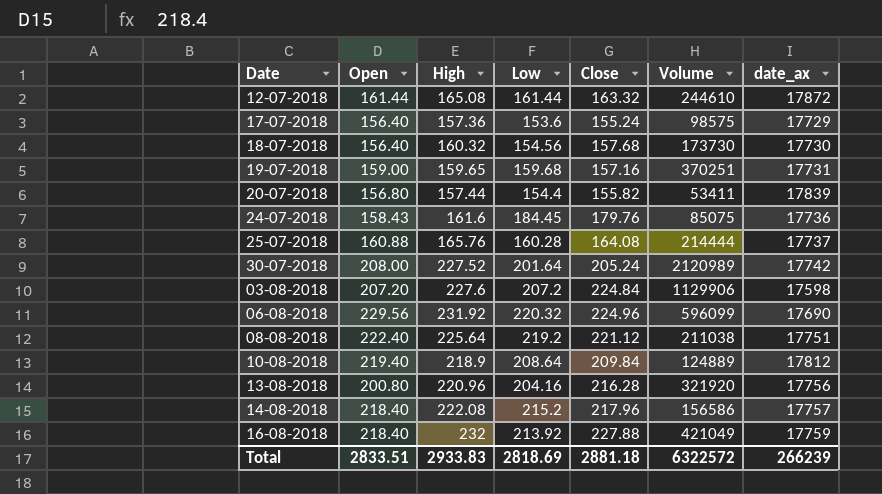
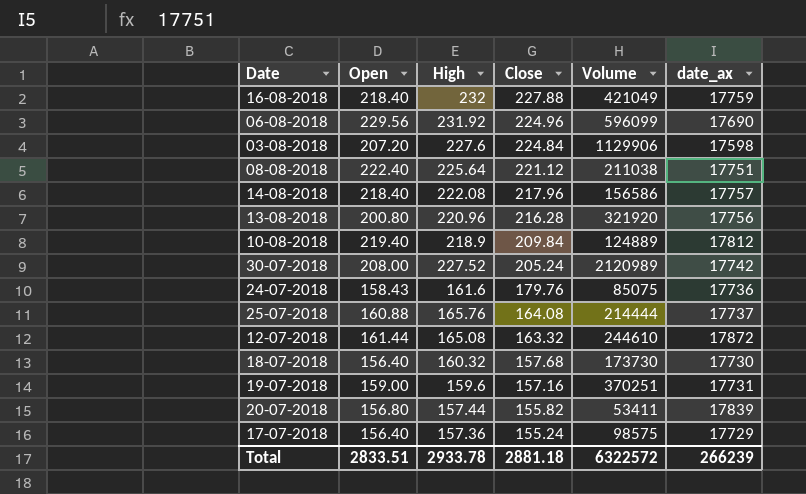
row order: Date ascending -> Close descending
column Low | position: 4 -> none
19-07-2018 | High: 159.65 -> 159.6
Total | High: 2933.83 -> 2933.78

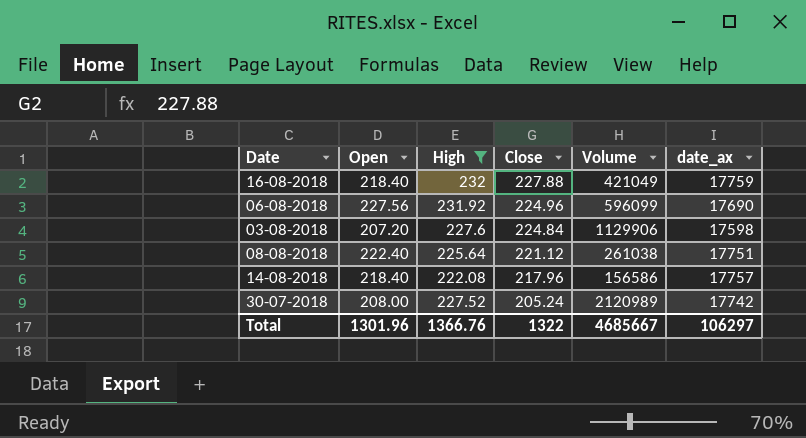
filter: none -> High >= 222.08
06-08-2018 | Open: 229.56 -> 227.56
08-08-2018 | Volume: 211038 -> 261038
Total | Open: 2833.51 -> 1301.96
Total | High: 2933.78 -> 1366.76
Total | Close: 2881.18 -> 1322
Total | Volume: 6322572 -> 4685667
Total | date_ax: 266239 -> 106297

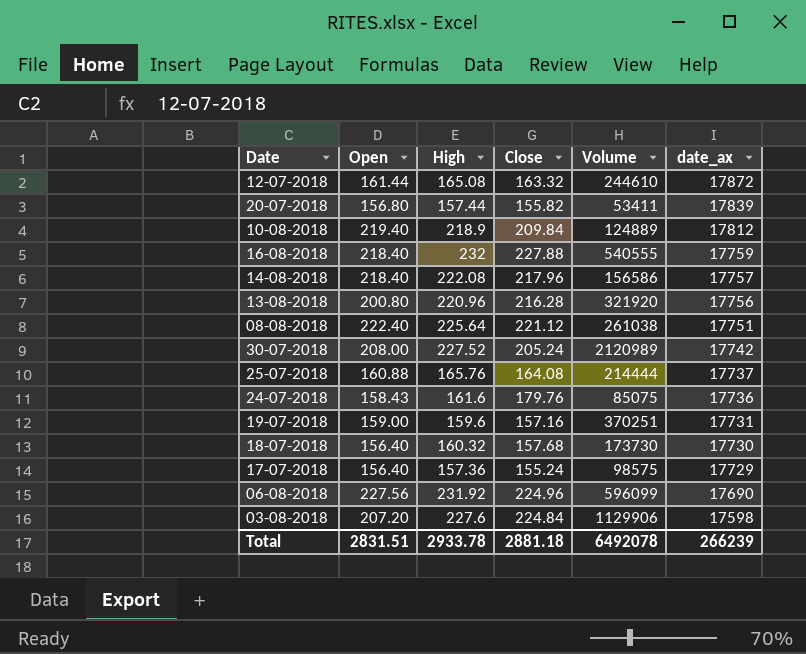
filter: High >= 222.08 -> none
row order: Close descending -> date_ax descending
16-08-2018 | Volume: 421049 -> 540555
Total | Open: 1301.96 -> 2831.51
Total | High: 1366.76 -> 2933.78
Total | Close: 1322 -> 2881.18
Total | Volume: 4685667 -> 6492078
Total | date_ax: 106297 -> 266239

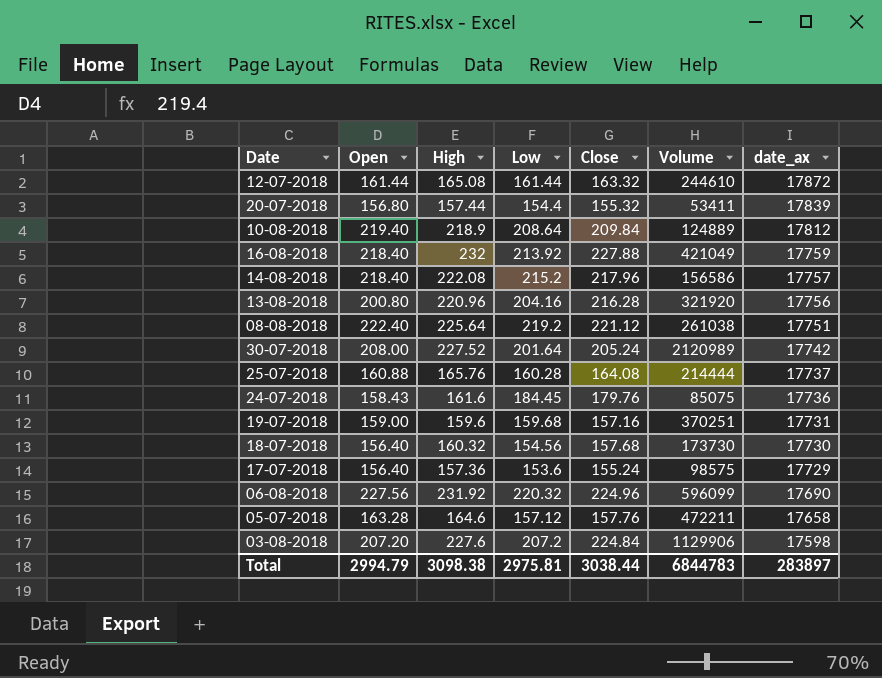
column Low | position: none -> 4
20-07-2018 | Close: 155.82 -> 155.32
16-08-2018 | Volume: 540555 -> 421049
row 05-07-2018: none -> 163.28 | 164.6 | 157.12 | 157.76 | 472211 | 17658
Total | Open: 2831.51 -> 2994.79
Total | High: 2933.78 -> 3098.38
Total | Close: 2881.18 -> 3038.44
Total | Volume: 6492078 -> 6844783
Total | date_ax: 266239 -> 283897

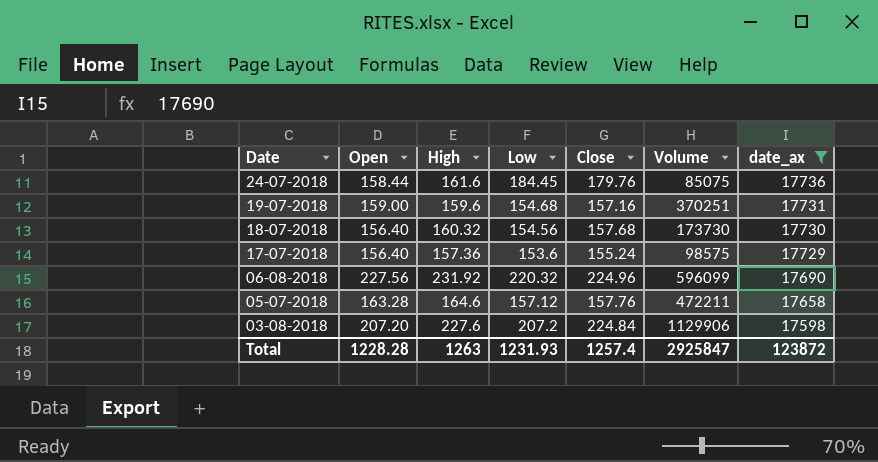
filter: none -> date_ax <= 17736
24-07-2018 | Open: 158.43 -> 158.44
19-07-2018 | Low: 159.68 -> 154.68
Total | Open: 2994.79 -> 1228.28
Total | High: 3098.38 -> 1263
Total | Low: 2975.81 -> 1231.93
Total | Close: 3038.44 -> 1257.4
Total | Volume: 6844783 -> 2925847
Total | date_ax: 283897 -> 123872

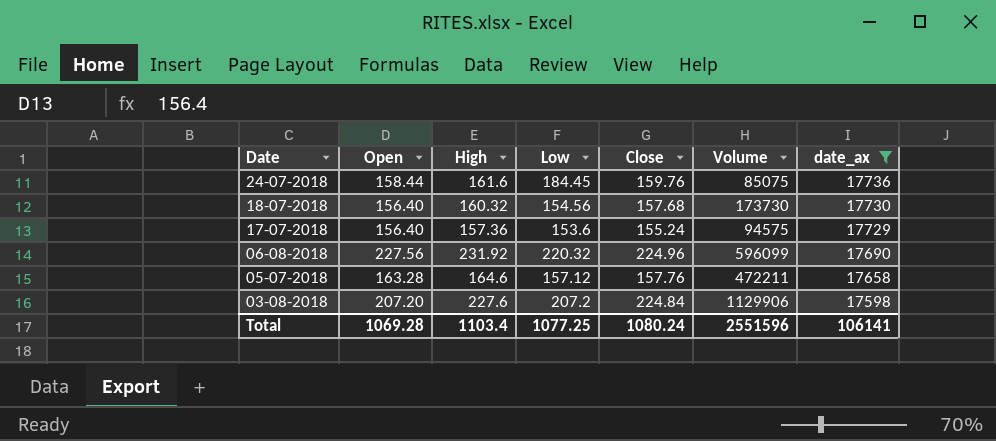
row 19-07-2018: 159.00 | 159.6 | 154.68 | 157.16 | 370251 | 17731 -> none
24-07-2018 | Close: 179.76 -> 159.76
17-07-2018 | Volume: 98575 -> 94575
Total | Open: 1228.28 -> 1069.28
Total | High: 1263 -> 1103.4
Total | Low: 1231.93 -> 1077.25
Total | Close: 1257.4 -> 1080.24
Total | Volume: 2925847 -> 2551596
Total | date_ax: 123872 -> 106141

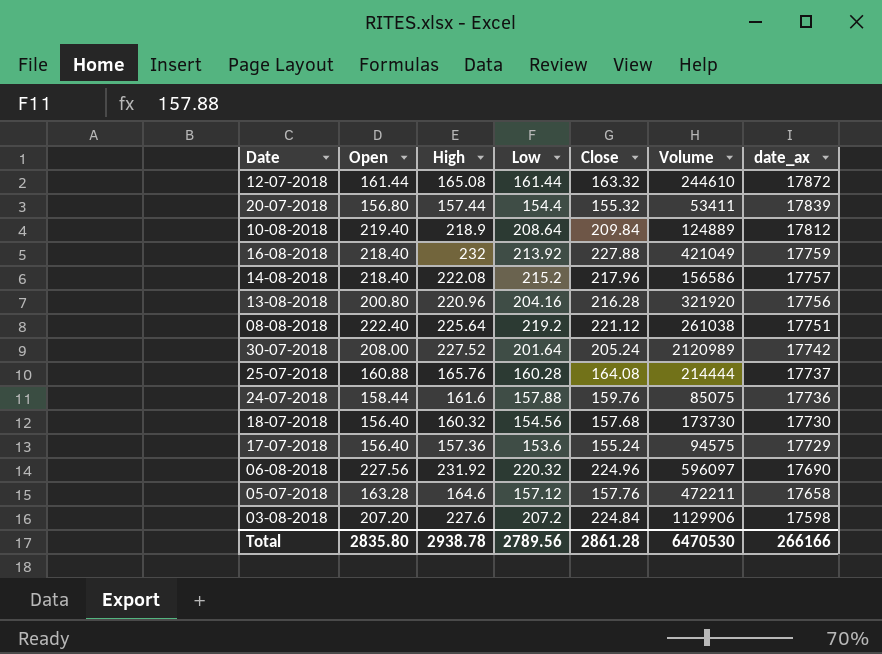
filter: date_ax <= 17736 -> none
24-07-2018 | Low: 184.45 -> 157.88
06-08-2018 | Volume: 596099 -> 596097
Total | Open: 1069.28 -> 2835.80
Total | High: 1103.4 -> 2938.78
Total | Low: 1077.25 -> 2789.56
Total | Close: 1080.24 -> 2861.28
Total | Volume: 2551596 -> 6470530
Total | date_ax: 106141 -> 266166

